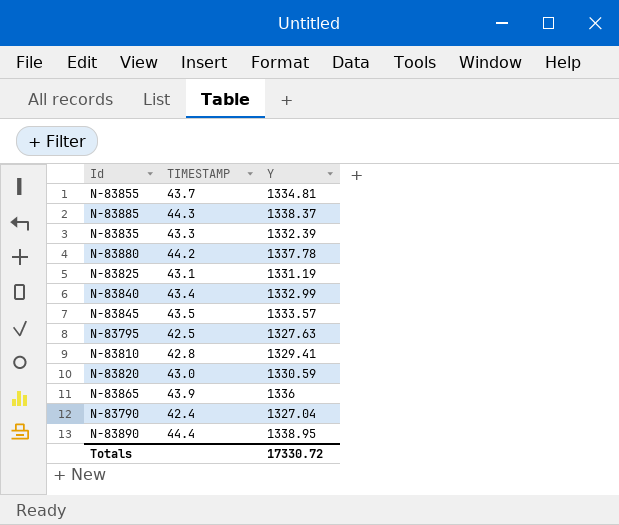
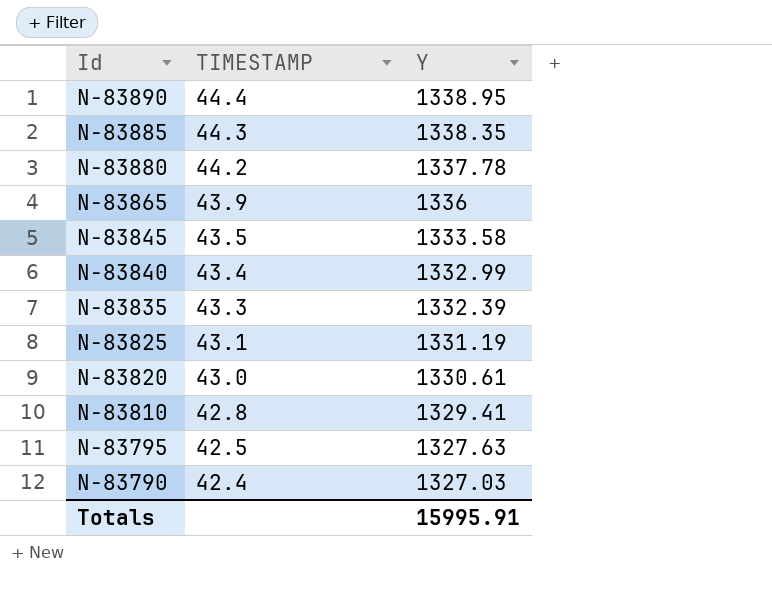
row order: none -> Id descending
row N-83855: 43.7 | 1334.81 -> none
N-83885 | Y: 1338.37 -> 1338.35
N-83845 | Y: 1333.57 -> 1333.58
N-83820 | Y: 1330.59 -> 1330.61
N-83790 | Y: 1327.04 -> 1327.03
Totals | Y: 17330.72 -> 15995.91

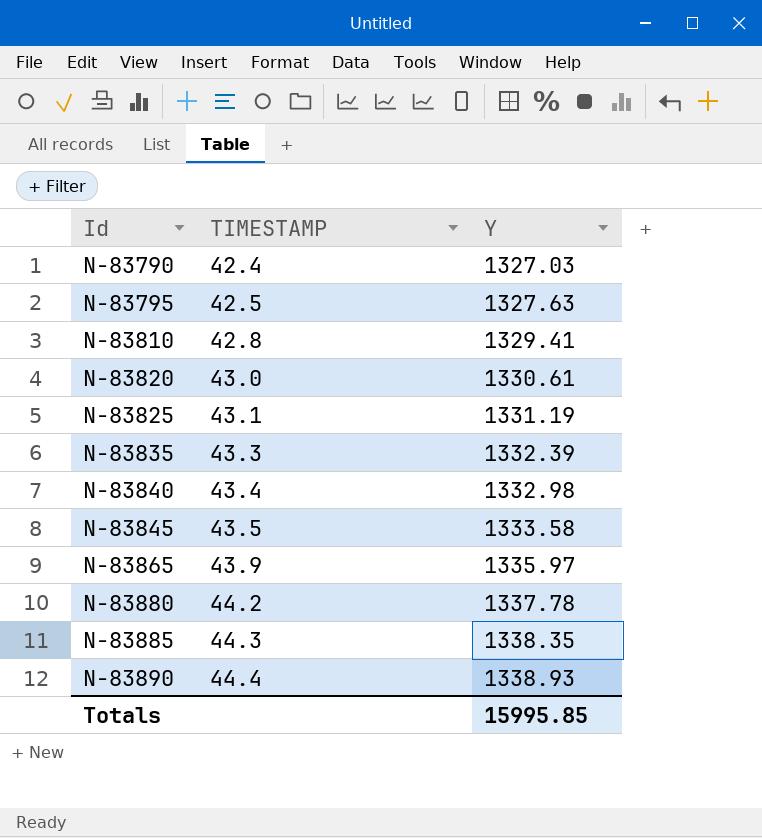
row order: Id descending -> Id ascending
N-83840 | Y: 1332.99 -> 1332.98
N-83865 | Y: 1336 -> 1335.97
N-83890 | Y: 1338.95 -> 1338.93
Totals | Y: 15995.91 -> 15995.85

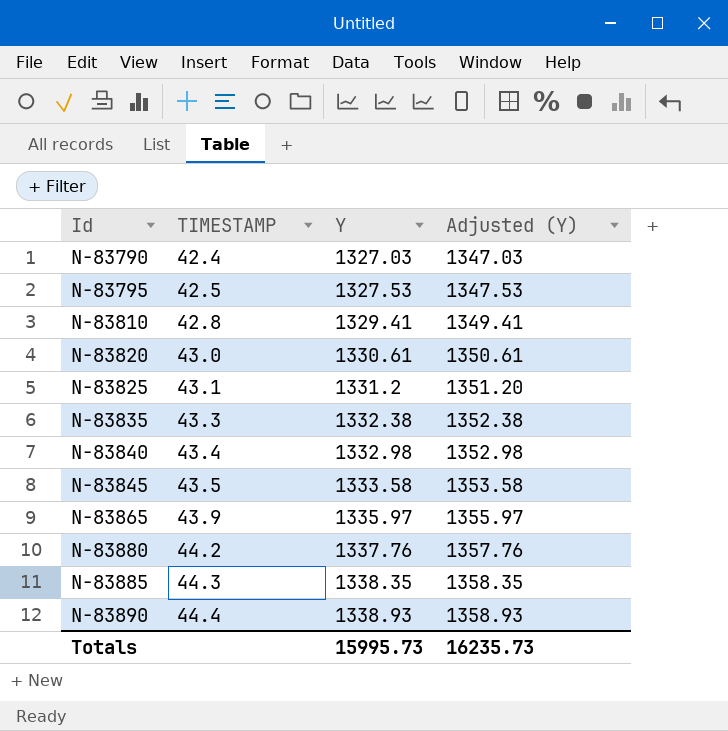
column Adjusted (Y) | formula: none -> [Y] + 20
N-83795 | Y: 1327.63 -> 1327.53
N-83825 | Y: 1331.19 -> 1331.2
N-83835 | Y: 1332.39 -> 1332.38
N-83880 | Y: 1337.78 -> 1337.76
Totals | Y: 15995.85 -> 15995.73

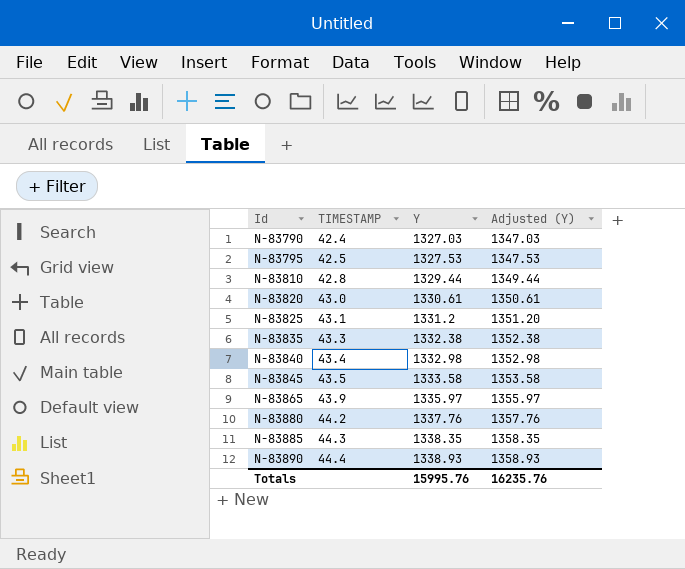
N-83810 | Y: 1329.41 -> 1329.44
N-83810 | Adjusted (Y): 1349.41 -> 1349.44
Totals | Y: 15995.73 -> 15995.76
Totals | Adjusted (Y): 16235.73 -> 16235.76

